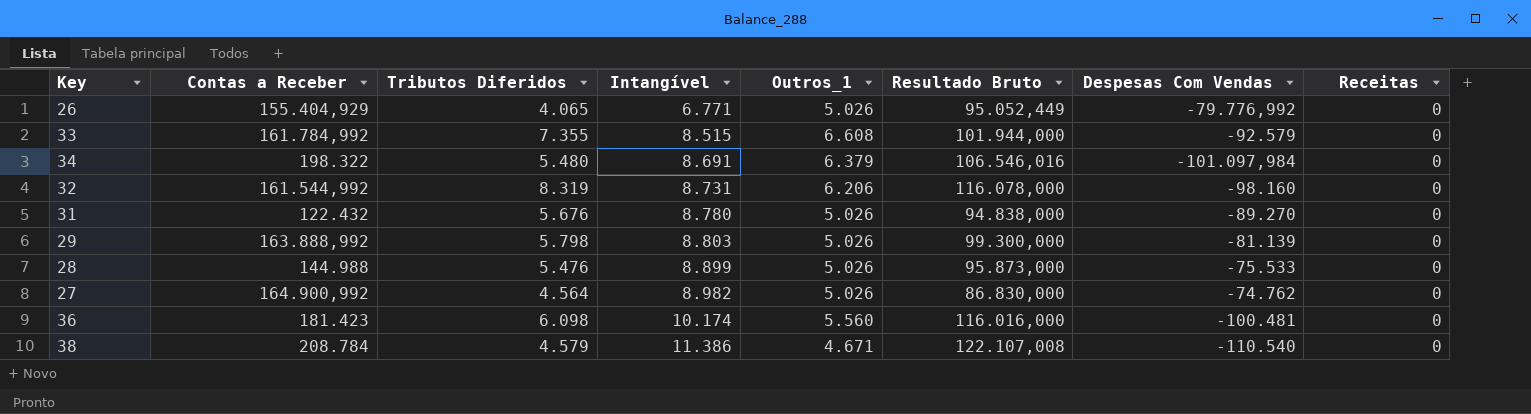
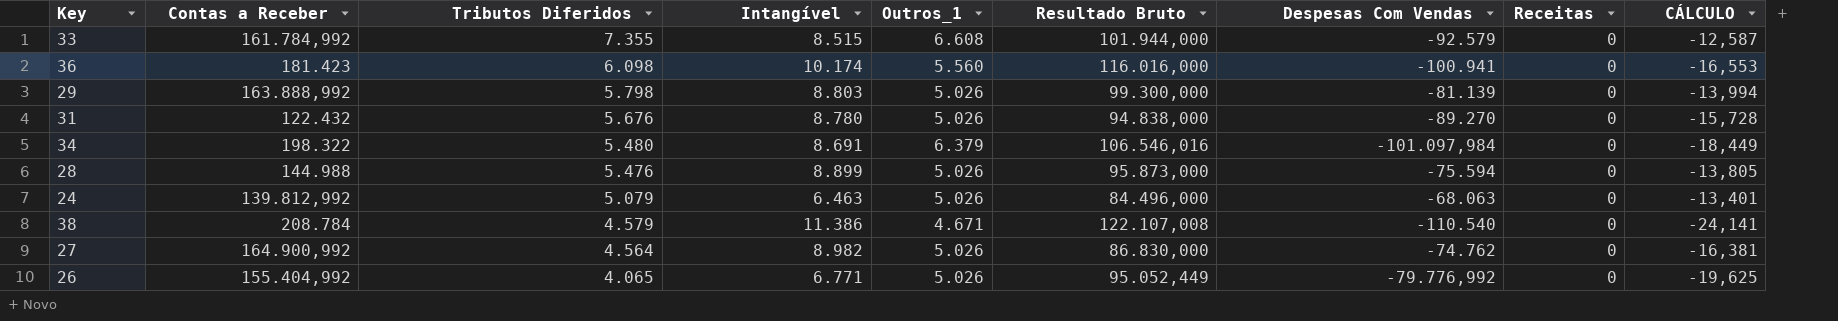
row order: Intangível ascending -> Tributos Diferidos descending
column CÁLCULO | formula: none -> [Despesas Com Vendas] / [Tributos Diferidos]
row 32: 161.544,992 | 8.319 | 8.731 | 6.206 | 116.078,000 | -98.160 | 0 -> none
36 | Despesas Com Vendas: -100.481 -> -100.941
28 | Despesas Com Vendas: -75.533 -> -75.594
row 24: none -> 139.812,992 | 5.079 | 6.463 | 5.026 | 84.496,000 | -68.063 | 0 | -13,401
26 | Contas a Receber: 155.404,929 -> 155.404,992

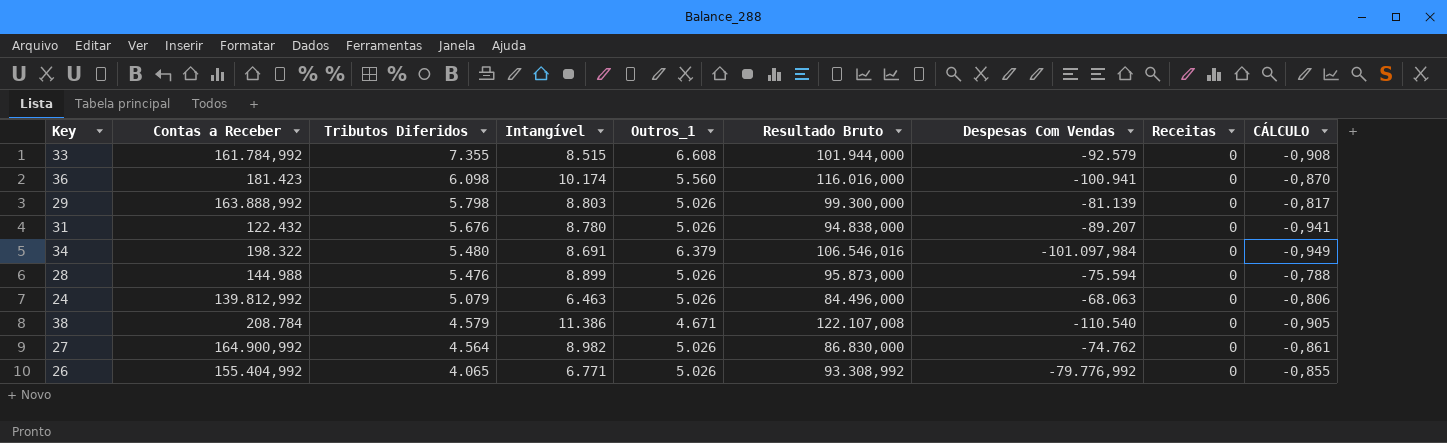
column CÁLCULO | formula: [Despesas Com Vendas] / [Tributos Diferidos] -> [Despesas Com Vendas] / [Resultado Bruto]
31 | Despesas Com Vendas: -89.270 -> -89.207
26 | Resultado Bruto: 95.052,449 -> 93.308,992

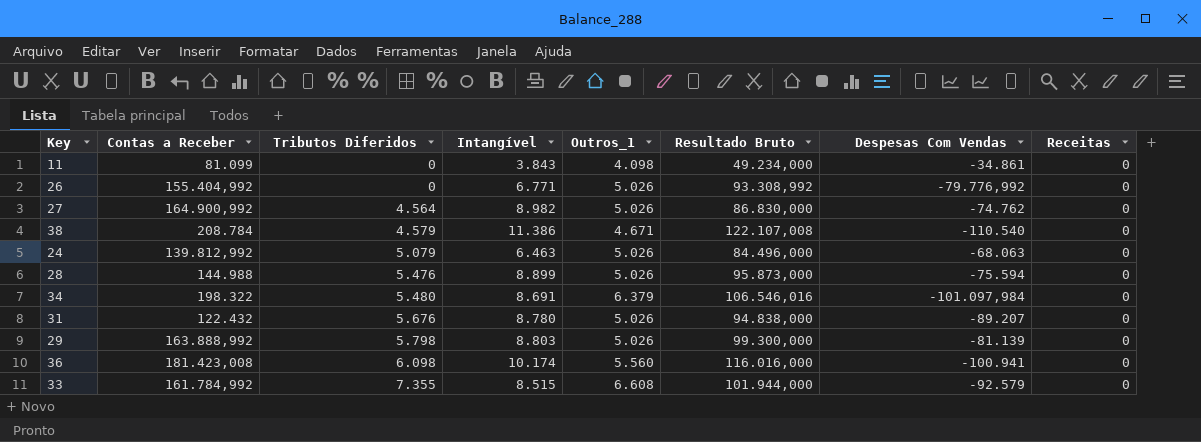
row order: Tributos Diferidos descending -> Tributos Diferidos ascending
column CÁLCULO | formula: [Despesas Com Vendas] / [Resultado Bruto] -> none
row 11: none -> 81.099 | 0 | 3.843 | 4.098 | 49.234,000 | -34.861 | 0
26 | Tributos Diferidos: 4.065 -> 0
36 | Contas a Receber: 181.423 -> 181.423,008

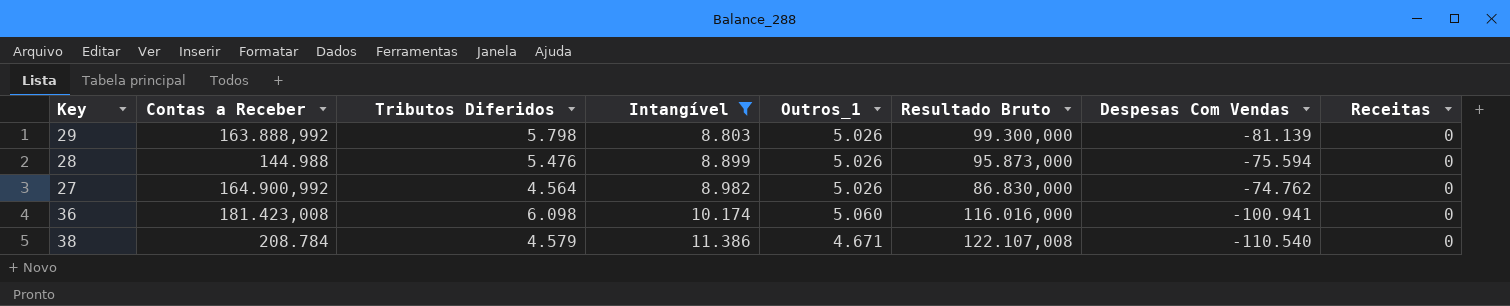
filter: none -> Intangível >= 8.803
row order: Tributos Diferidos ascending -> Intangível ascending
36 | Outros_1: 5.560 -> 5.060

